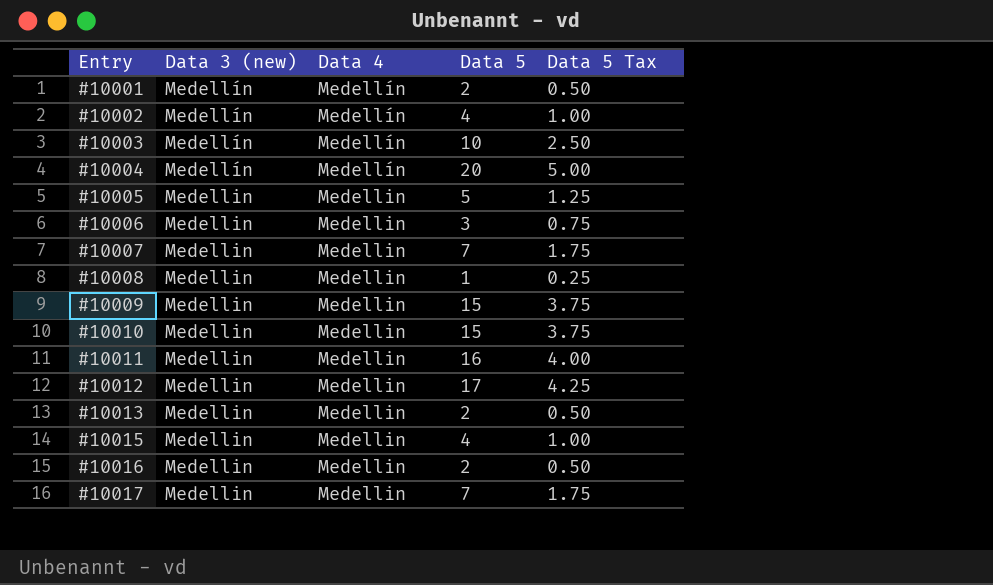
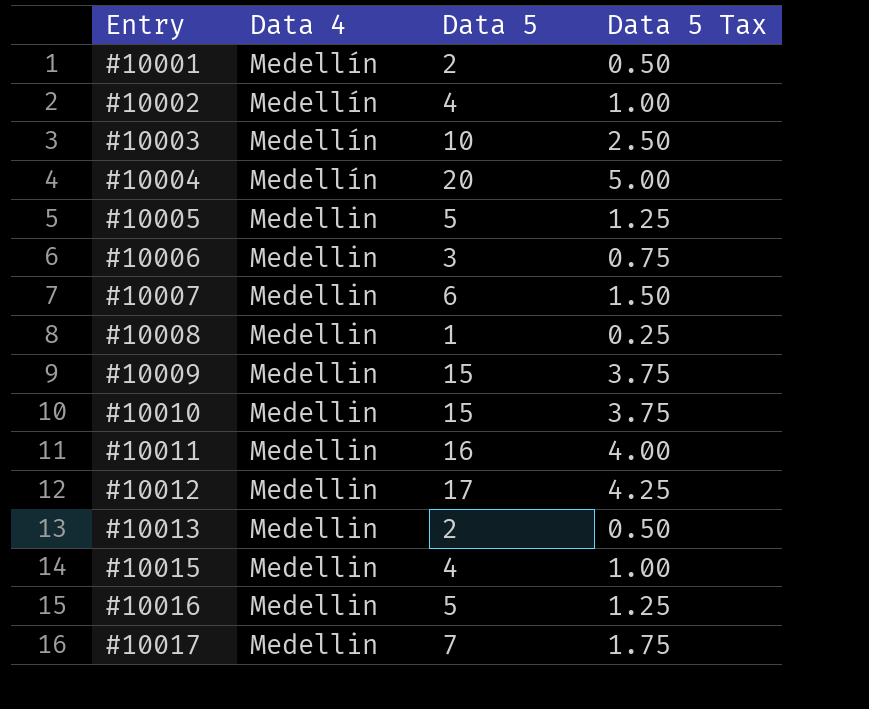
column Data 3 (new) | position: 2 -> none
#10007 | Data 5: 7 -> 6
#10007 | Data 5 Tax: 1.75 -> 1.50
#10016 | Data 5: 2 -> 5
#10016 | Data 5 Tax: 0.50 -> 1.25

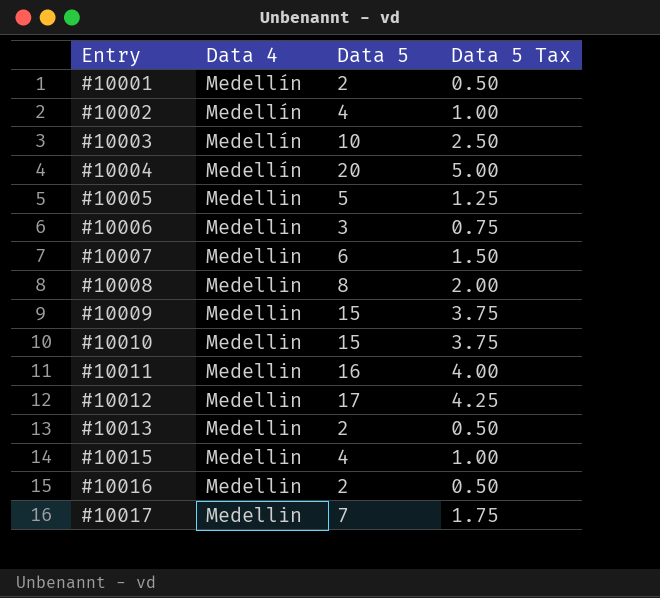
#10008 | Data 5: 1 -> 8
#10008 | Data 5 Tax: 0.25 -> 2.00
#10016 | Data 5: 5 -> 2
#10016 | Data 5 Tax: 1.25 -> 0.50

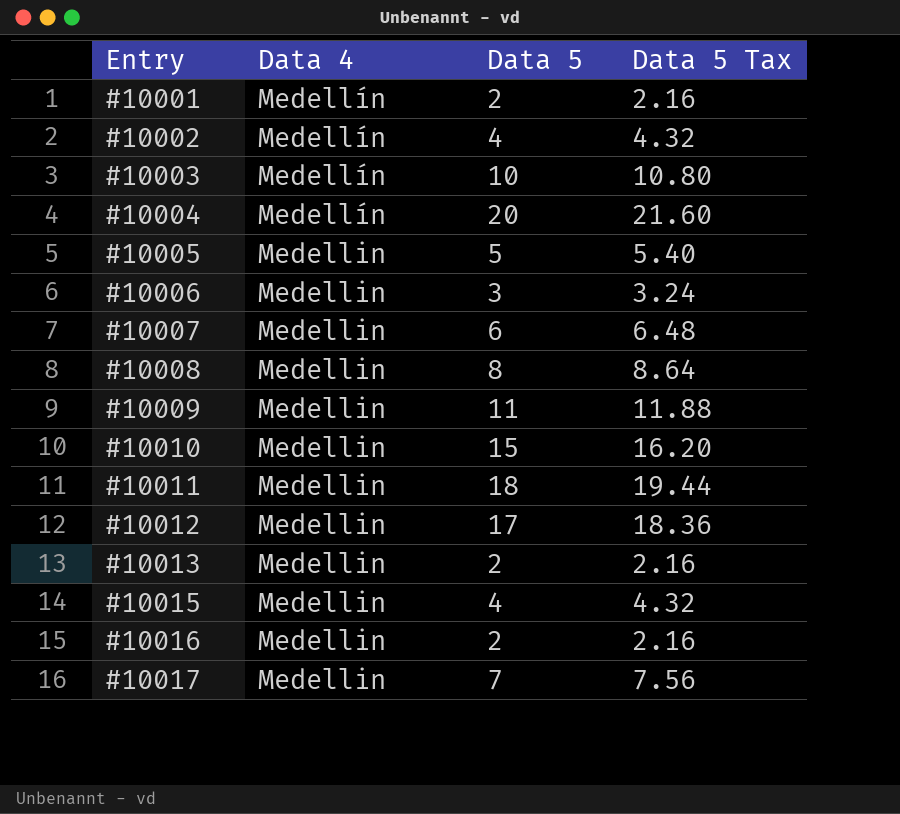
column Data 5 Tax | formula: [Data 5] * 0.25 -> [Data 5] * 1.08
#10009 | Data 5: 15 -> 11
#10011 | Data 5: 16 -> 18

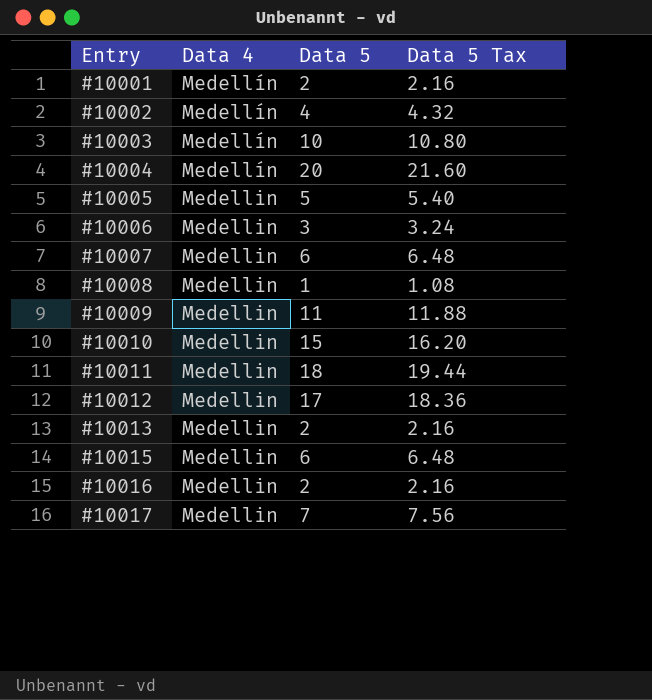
#10008 | Data 5: 8 -> 1
#10008 | Data 5 Tax: 8.64 -> 1.08
#10015 | Data 5: 4 -> 6
#10015 | Data 5 Tax: 4.32 -> 6.48

